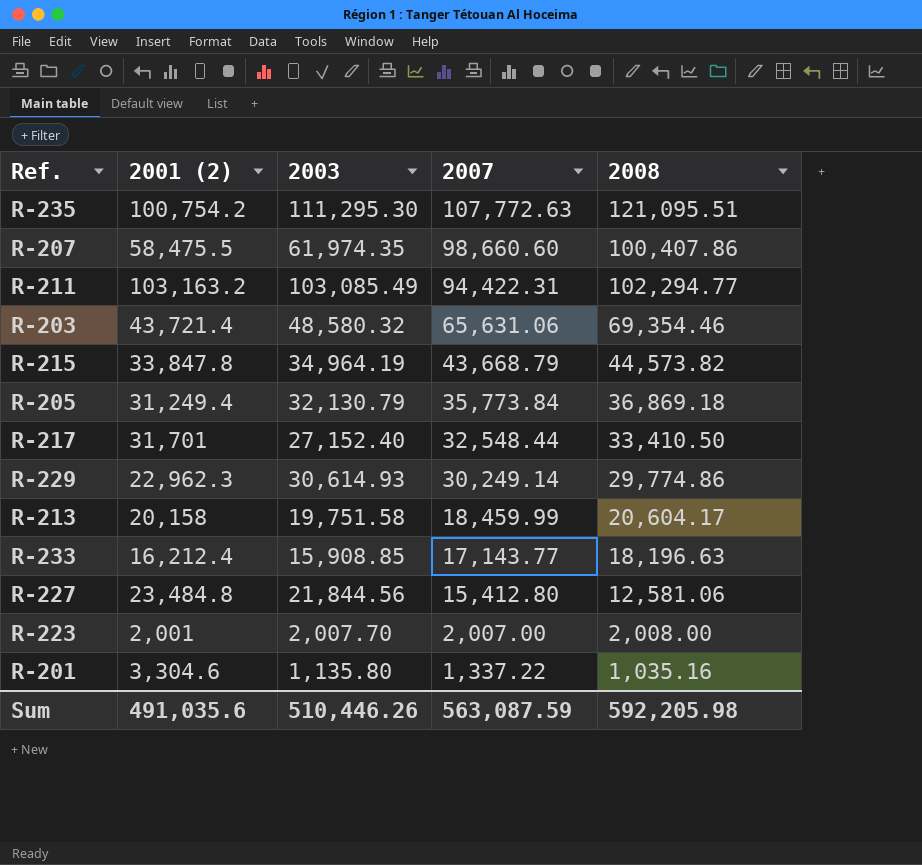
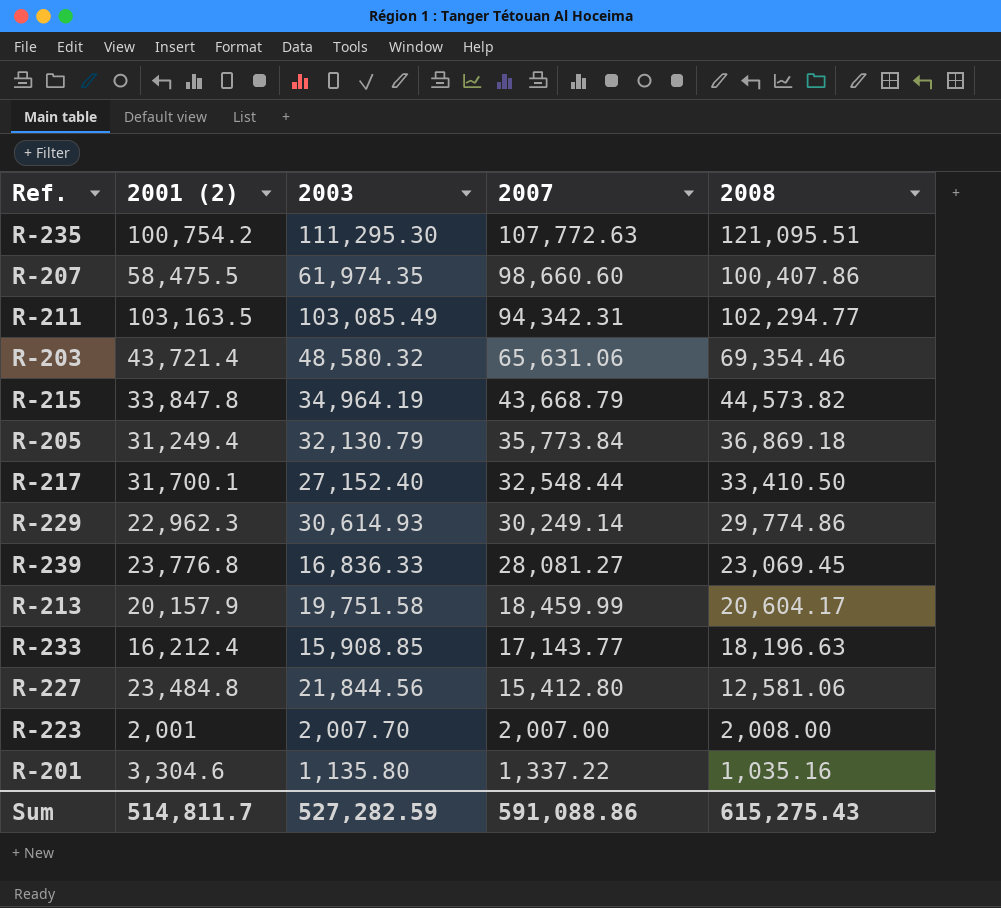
R-211 | 2001 (2): 103,163.2 -> 103,163.5
R-211 | 2007: 94,422.31 -> 94,342.31
R-217 | 2001 (2): 31,701 -> 31,700.1
row R-239: none -> 23,776.8 | 16,836.33 | 28,081.27 | 23,069.45
R-213 | 2001 (2): 20,158 -> 20,157.9
Sum | 2001 (2): 491,035.6 -> 514,811.7
Sum | 2003: 510,446.26 -> 527,282.59
Sum | 2007: 563,087.59 -> 591,088.86
Sum | 2008: 592,205.98 -> 615,275.43

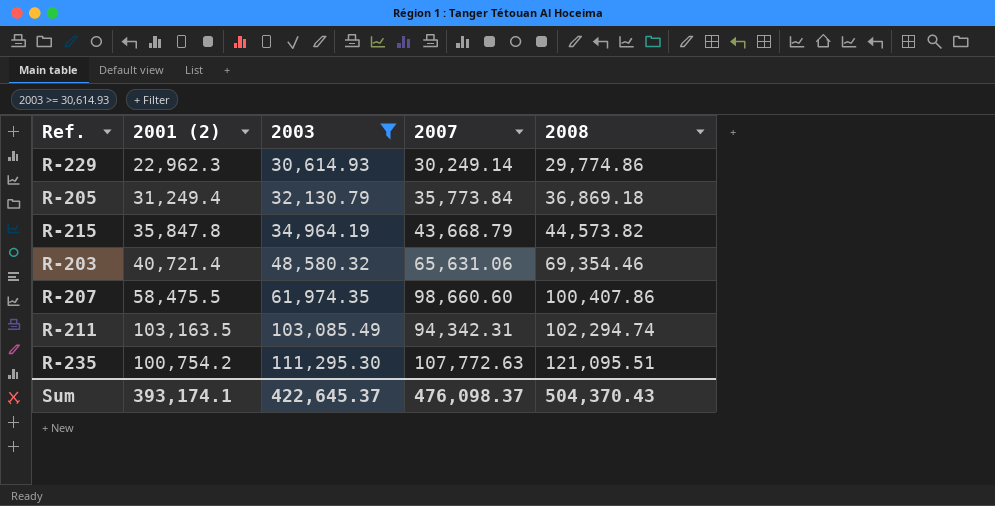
filter: none -> 2003 >= 30,614.93
row order: 2007 descending -> 2003 ascending
R-215 | 2001 (2): 33,847.8 -> 35,847.8
R-203 | 2001 (2): 43,721.4 -> 40,721.4
R-211 | 2008: 102,294.77 -> 102,294.74
Sum | 2001 (2): 514,811.7 -> 393,174.1
Sum | 2003: 527,282.59 -> 422,645.37
Sum | 2007: 591,088.86 -> 476,098.37
Sum | 2008: 615,275.43 -> 504,370.43

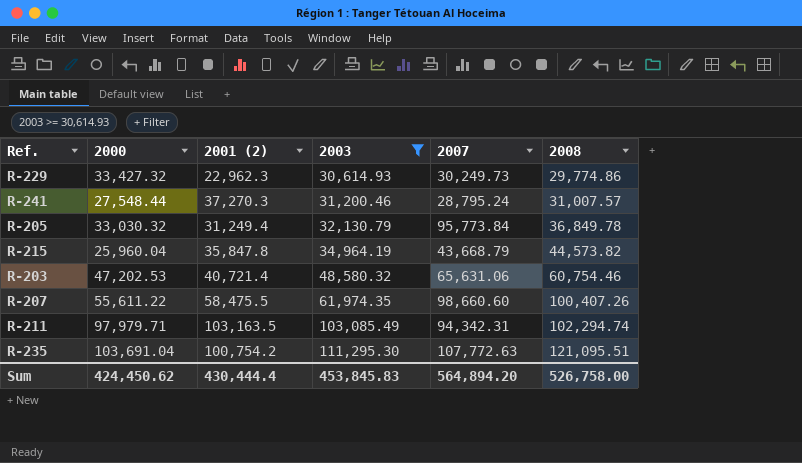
column 2000 | position: none -> 2
R-229 | 2007: 30,249.14 -> 30,249.73
row R-241: none -> 27,548.44 | 37,270.3 | 31,200.46 | 28,795.24 | 31,007.57
R-205 | 2007: 35,773.84 -> 95,773.84
R-205 | 2008: 36,869.18 -> 36,849.78
R-203 | 2008: 69,354.46 -> 60,754.46
R-207 | 2008: 100,407.86 -> 100,407.26
Sum | 2001 (2): 393,174.1 -> 430,444.4
Sum | 2003: 422,645.37 -> 453,845.83
Sum | 2007: 476,098.37 -> 564,894.20
Sum | 2008: 504,370.43 -> 526,758.00

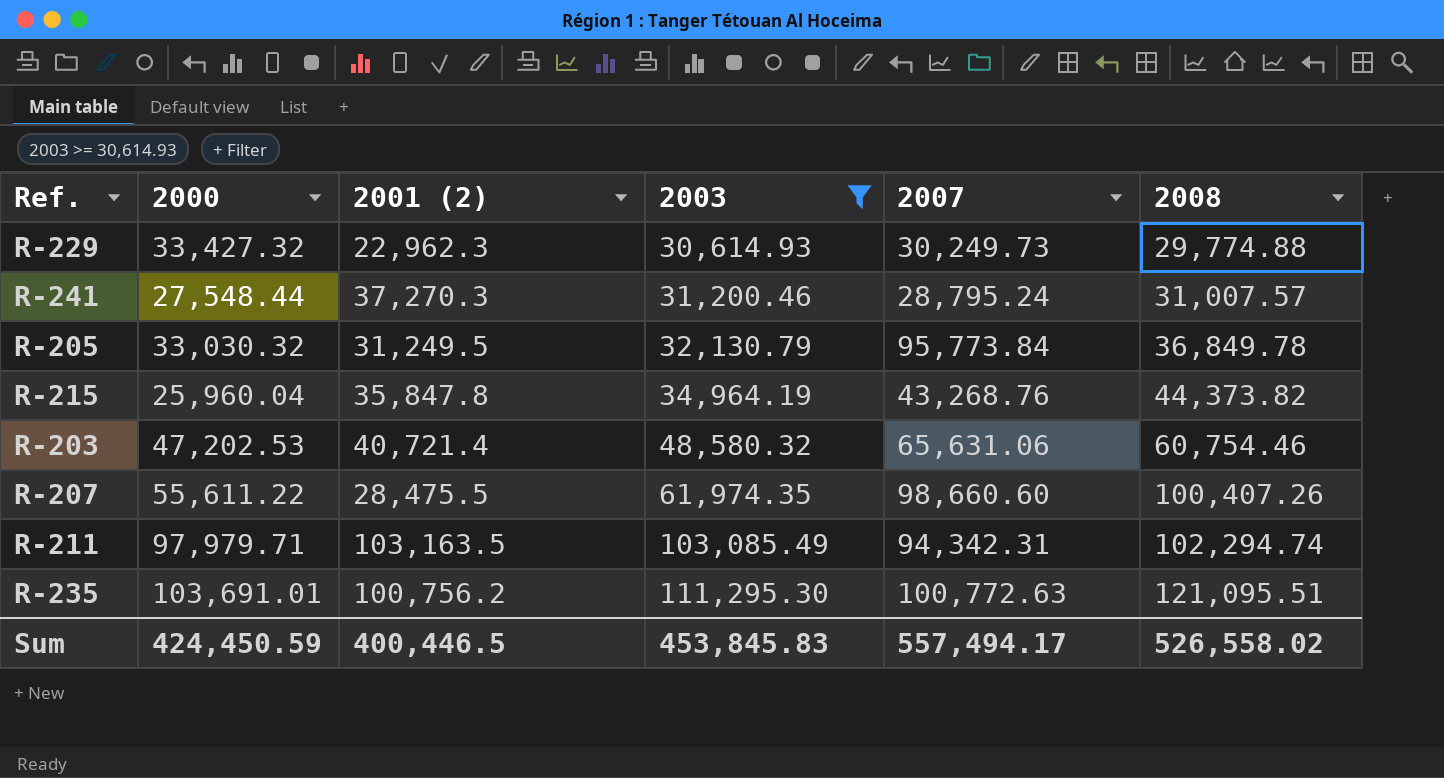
R-229 | 2008: 29,774.86 -> 29,774.88
R-205 | 2001 (2): 31,249.4 -> 31,249.5
R-215 | 2007: 43,668.79 -> 43,268.76
R-215 | 2008: 44,573.82 -> 44,373.82
R-207 | 2001 (2): 58,475.5 -> 28,475.5
R-235 | 2000: 103,691.04 -> 103,691.01
R-235 | 2001 (2): 100,754.2 -> 100,756.2
R-235 | 2007: 107,772.63 -> 100,772.63
Sum | 2000: 424,450.62 -> 424,450.59
Sum | 2001 (2): 430,444.4 -> 400,446.5
Sum | 2007: 564,894.20 -> 557,494.17
Sum | 2008: 526,758.00 -> 526,558.02

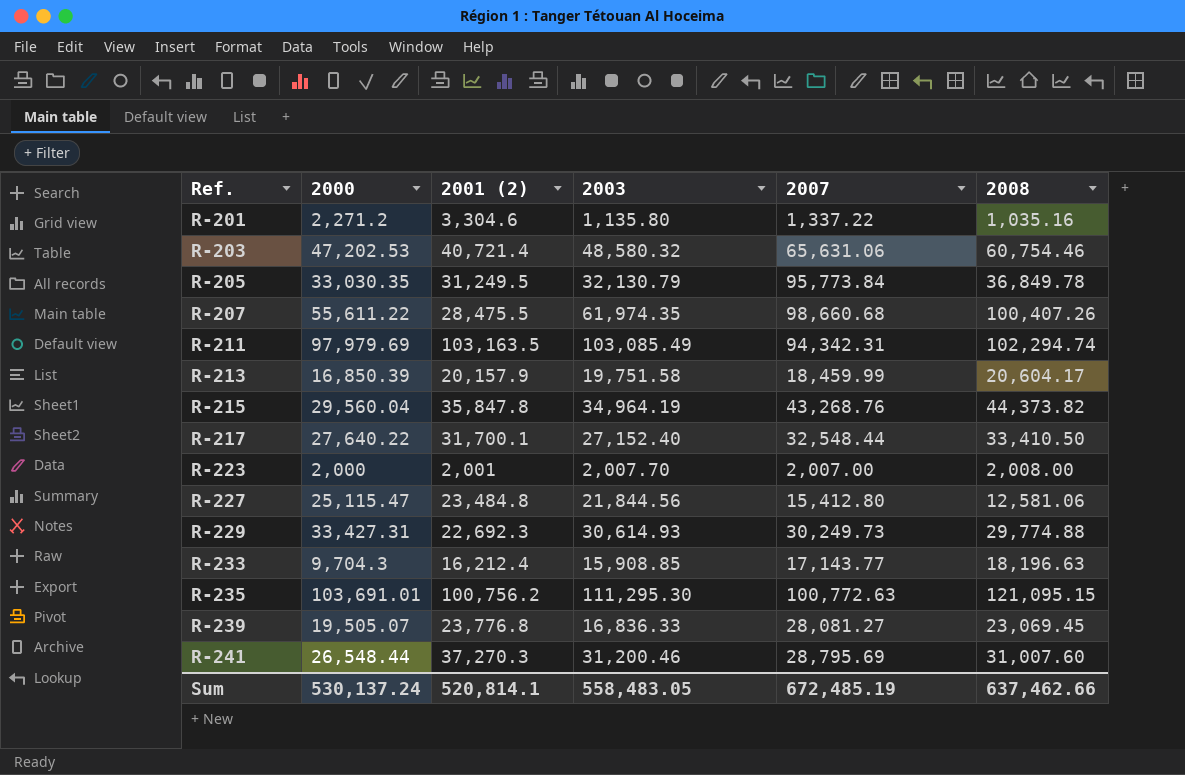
filter: 2003 >= 30,614.93 -> none
row order: 2003 ascending -> Ref. ascending
R-205 | 2000: 33,030.32 -> 33,030.35
R-207 | 2007: 98,660.60 -> 98,660.68
R-211 | 2000: 97,979.71 -> 97,979.69
R-215 | 2000: 25,960.04 -> 29,560.04
R-229 | 2000: 33,427.32 -> 33,427.31
R-229 | 2001 (2): 22,962.3 -> 22,692.3
R-235 | 2008: 121,095.51 -> 121,095.15
R-241 | 2000: 27,548.44 -> 26,548.44
R-241 | 2007: 28,795.24 -> 28,795.69
R-241 | 2008: 31,007.57 -> 31,007.60
Sum | 2000: 424,450.59 -> 530,137.24
Sum | 2001 (2): 400,446.5 -> 520,814.1
Sum | 2003: 453,845.83 -> 558,483.05
Sum | 2007: 557,494.17 -> 672,485.19
Sum | 2008: 526,558.02 -> 637,462.66

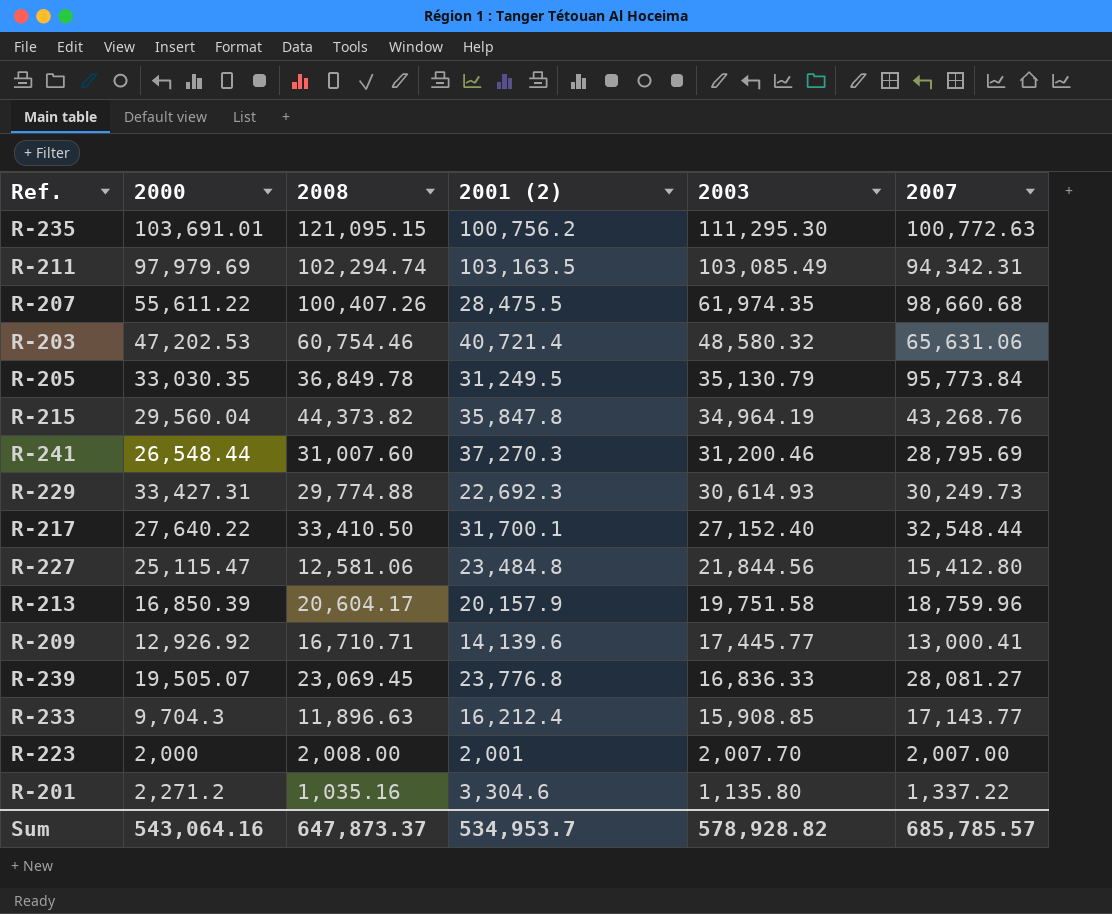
row order: Ref. ascending -> 2003 descending
column 2008 | position: 6 -> 3
R-205 | 2003: 32,130.79 -> 35,130.79
R-213 | 2007: 18,459.99 -> 18,759.96
row R-209: none -> 12,926.92 | 16,710.71 | 14,139.6 | 17,445.77 | 13,000.41
R-233 | 2008: 18,196.63 -> 11,896.63
Sum | 2000: 530,137.24 -> 543,064.16
Sum | 2008: 637,462.66 -> 647,873.37
Sum | 2001 (2): 520,814.1 -> 534,953.7
Sum | 2003: 558,483.05 -> 578,928.82
Sum | 2007: 672,485.19 -> 685,785.57

